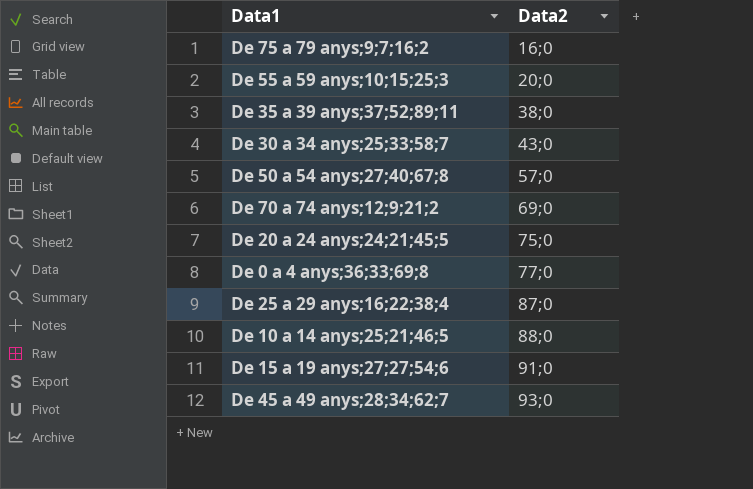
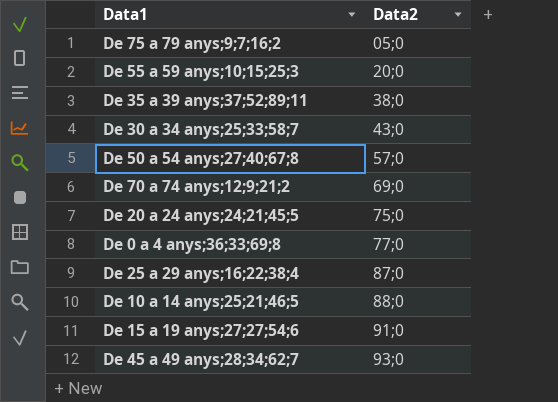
De 75 a 79 anys;9;7;16;2 | Data2: 16;0 -> 05;0

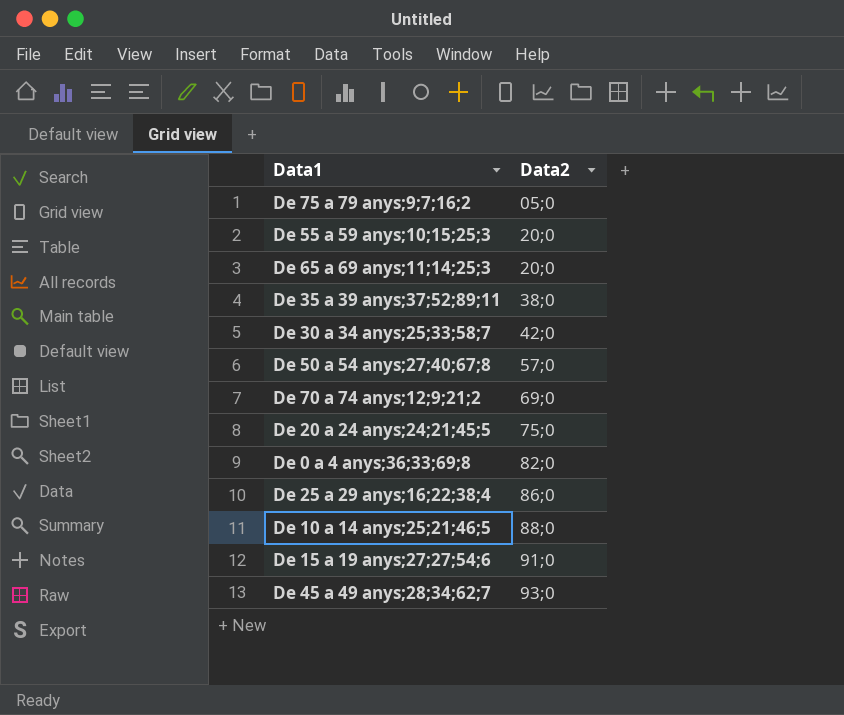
row De 65 a 69 anys;11;14;25;3: none -> 20;0
De 30 a 34 anys;25;33;58;7 | Data2: 43;0 -> 42;0
De 0 a 4 anys;36;33;69;8 | Data2: 77;0 -> 82;0
De 25 a 29 anys;16;22;38;4 | Data2: 87;0 -> 86;0

